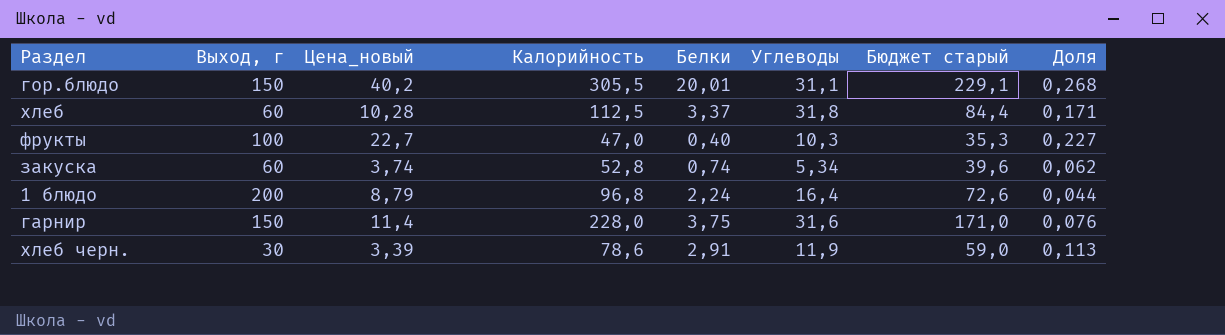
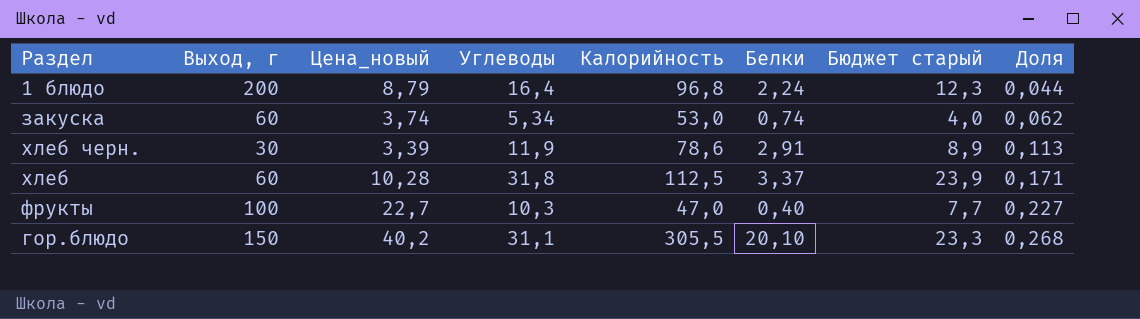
row order: none -> Доля ascending
column Углеводы | position: 6 -> 4
column Бюджет старый | formula: [Калорийность] * 0,75 -> [Углеводы] * 0,75
row гарнир: 150 | 11,4 | 228,0 | 3,75 | 31,6 | 171,0 | 0,076 -> none
закуска | Калорийность: 52,8 -> 53,0
гор.блюдо | Белки: 20,01 -> 20,10

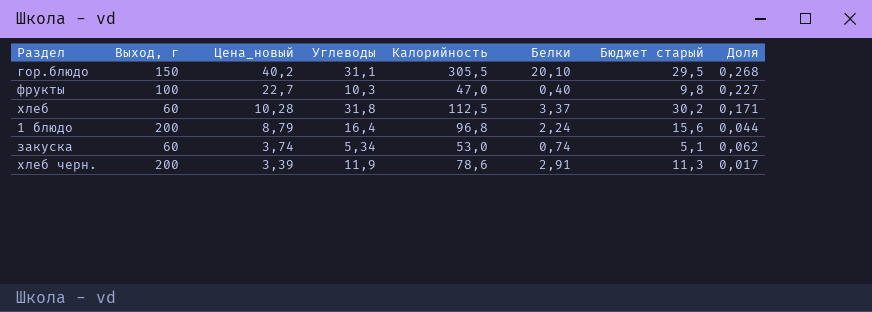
row order: Доля ascending -> Цена_новый descending
column Бюджет старый | formula: [Углеводы] * 0,75 -> [Углеводы] * 0,95
хлеб черн. | Выход, г: 30 -> 200
хлеб черн. | Доля: 0,113 -> 0,017

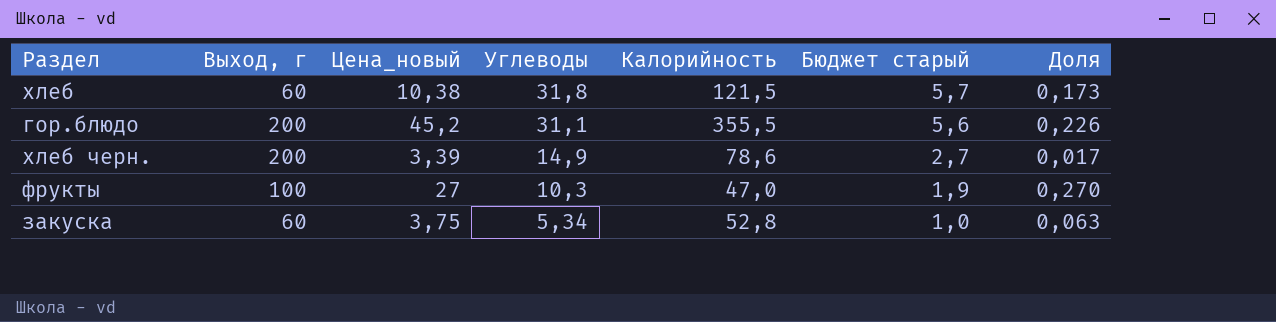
row order: Цена_новый descending -> Углеводы descending
column Белки | position: 6 -> none
column Бюджет старый | formula: [Углеводы] * 0,95 -> [Углеводы] * 0,18
row 1 блюдо: 200 | 8,79 | 16,4 | 96,8 | 2,24 | 15,6 | 0,044 -> none
хлеб | Цена_новый: 10,28 -> 10,38
хлеб | Калорийность: 112,5 -> 121,5
хлеб | Доля: 0,171 -> 0,173
гор.блюдо | Выход, г: 150 -> 200
гор.блюдо | Цена_новый: 40,2 -> 45,2
гор.блюдо | Калорийность: 305,5 -> 355,5
гор.блюдо | Доля: 0,268 -> 0,226
хлеб черн. | Углеводы: 11,9 -> 14,9
фрукты | Цена_новый: 22,7 -> 27
фрукты | Доля: 0,227 -> 0,270
закуска | Цена_новый: 3,74 -> 3,75
закуска | Калорийность: 53,0 -> 52,8
закуска | Доля: 0,062 -> 0,063

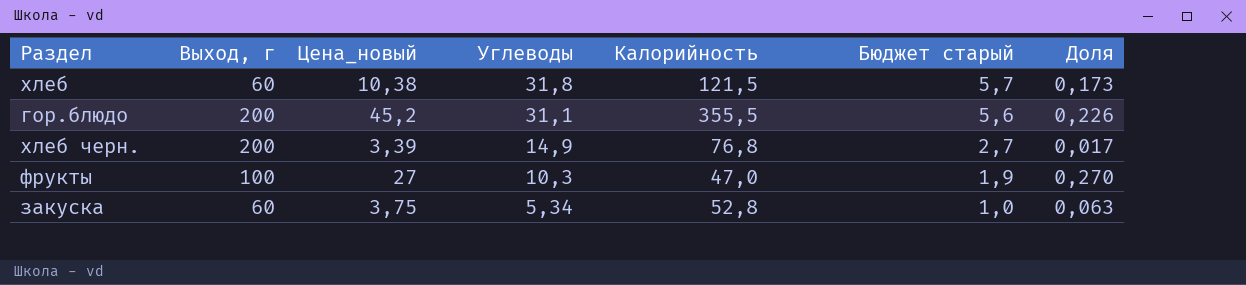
хлеб черн. | Калорийность: 78,6 -> 76,8

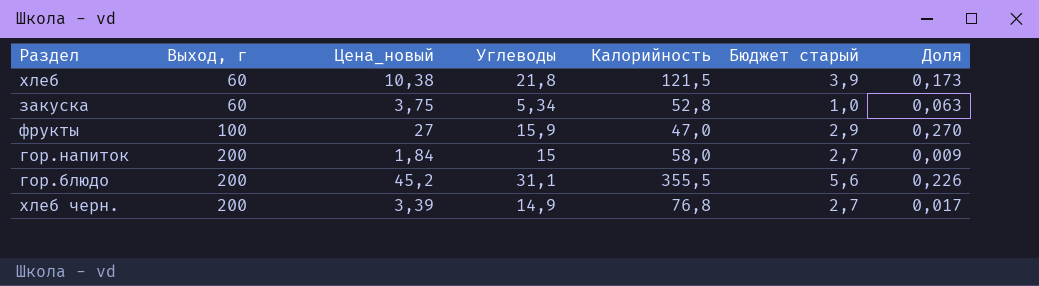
row order: Углеводы descending -> Выход, г ascending
хлеб | Углеводы: 31,8 -> 21,8
хлеб | Бюджет старый: 5,7 -> 3,9
фрукты | Углеводы: 10,3 -> 15,9
фрукты | Бюджет старый: 1,9 -> 2,9
row гор.напиток: none -> 200 | 1,84 | 15 | 58,0 | 2,7 | 0,009

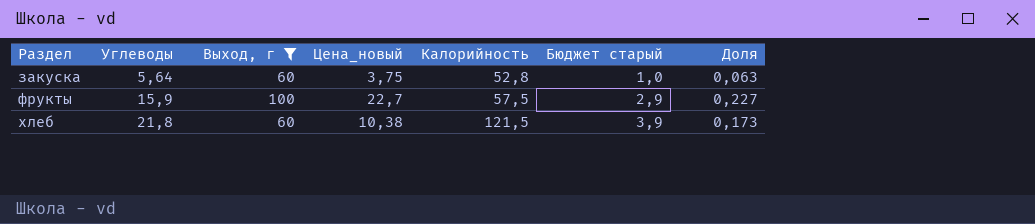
filter: none -> Выход, г != 200
row order: Выход, г ascending -> Раздел ascending
column Углеводы | position: 4 -> 2
закуска | Углеводы: 5,34 -> 5,64
фрукты | Цена_новый: 27 -> 22,7
фрукты | Калорийность: 47,0 -> 57,5
фрукты | Доля: 0,270 -> 0,227

